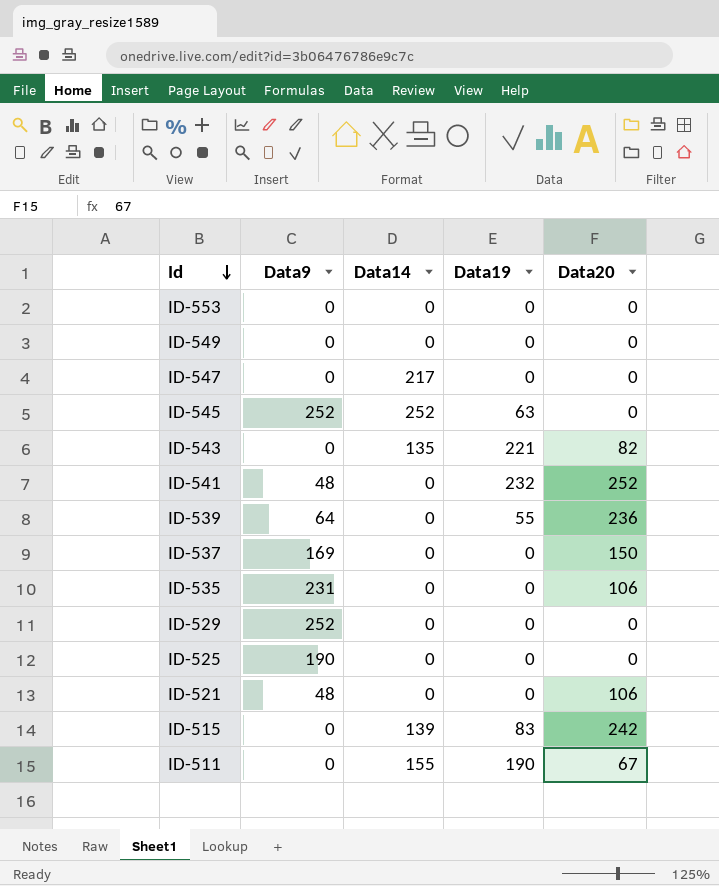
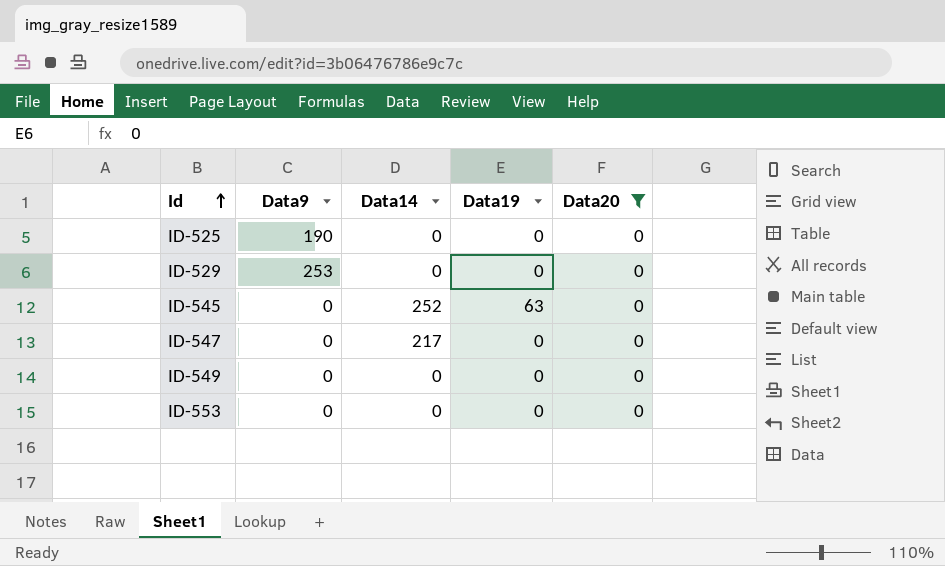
filter: none -> Data20 = 0
row order: Id descending -> Id ascending
ID-529 | Data9: 252 -> 253
ID-545 | Data9: 252 -> 0

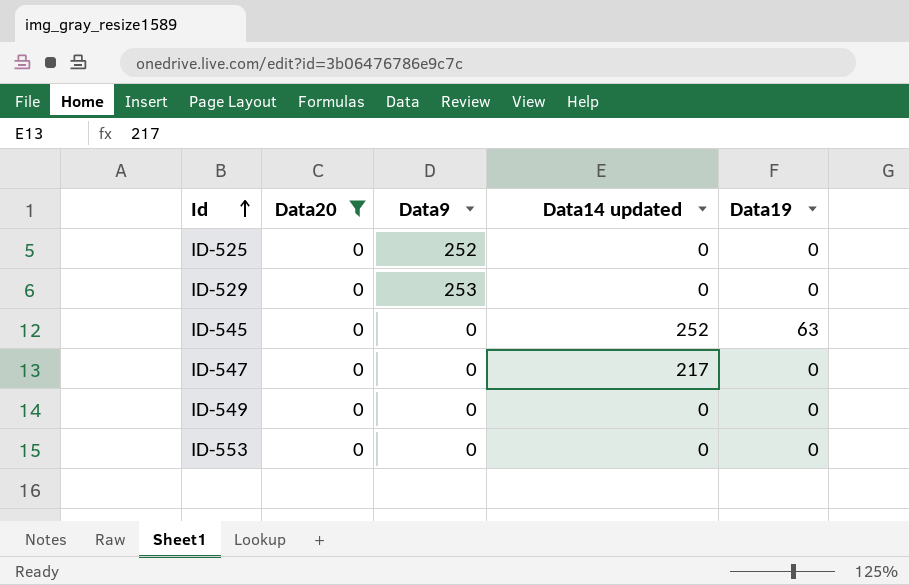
column Data20 | position: 5 -> 2
column name: Data14 -> Data14 updated
ID-525 | Data9: 190 -> 252

